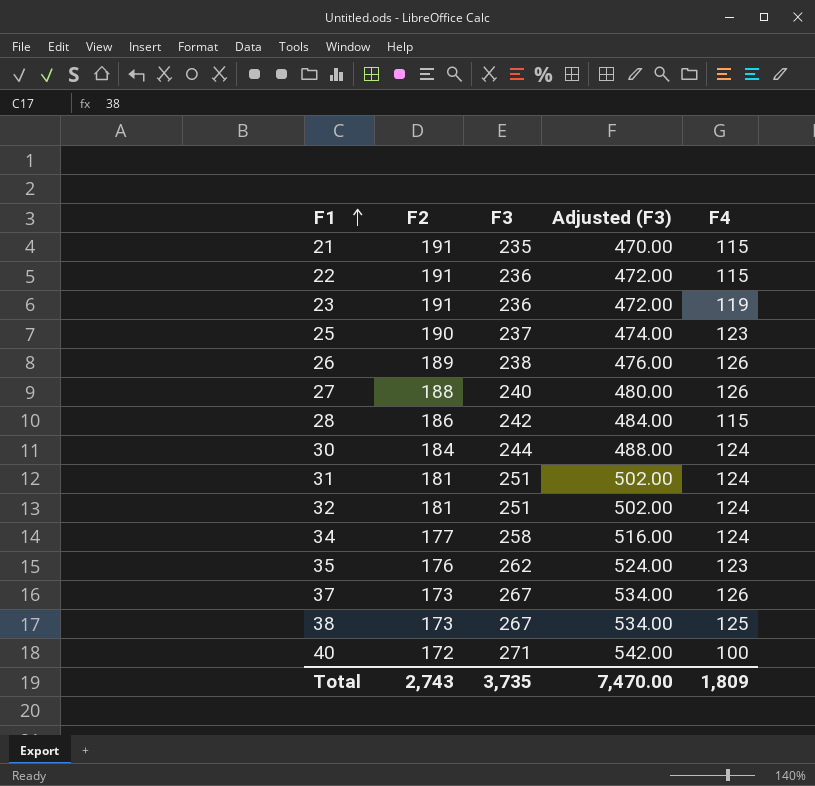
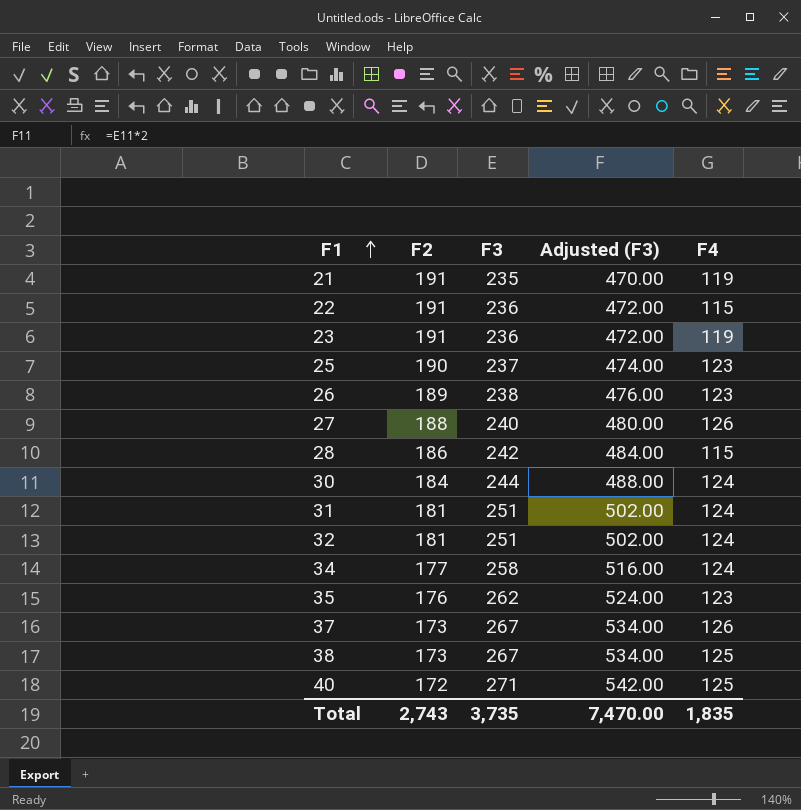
21 | F4: 115 -> 119
26 | F4: 126 -> 123
40 | F4: 100 -> 125
Total | F4: 1,809 -> 1,835

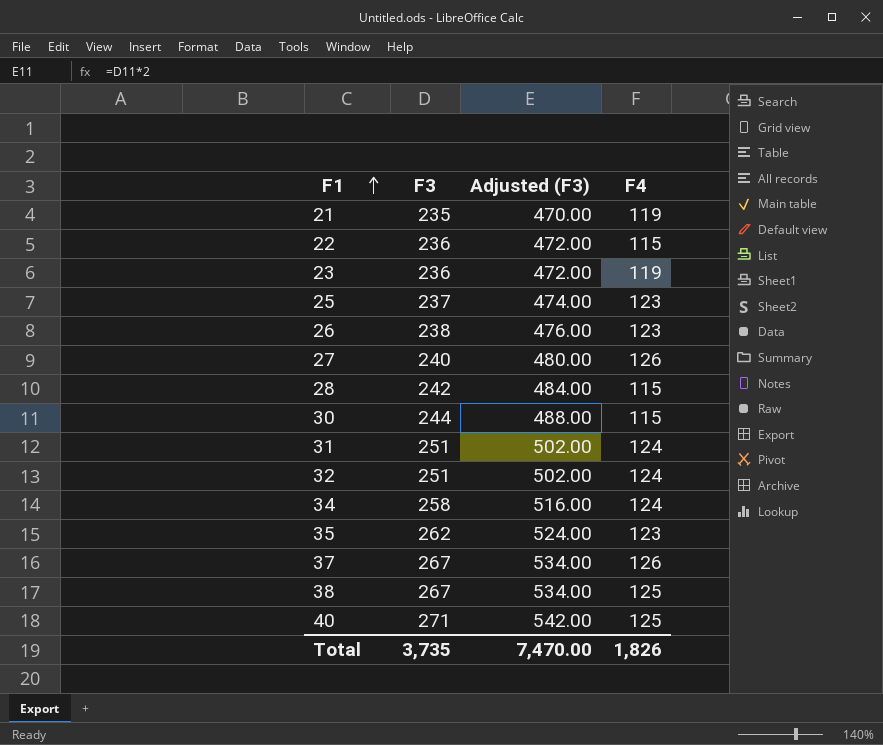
column F2 | position: 2 -> none
30 | F4: 124 -> 115
Total | F4: 1,835 -> 1,826

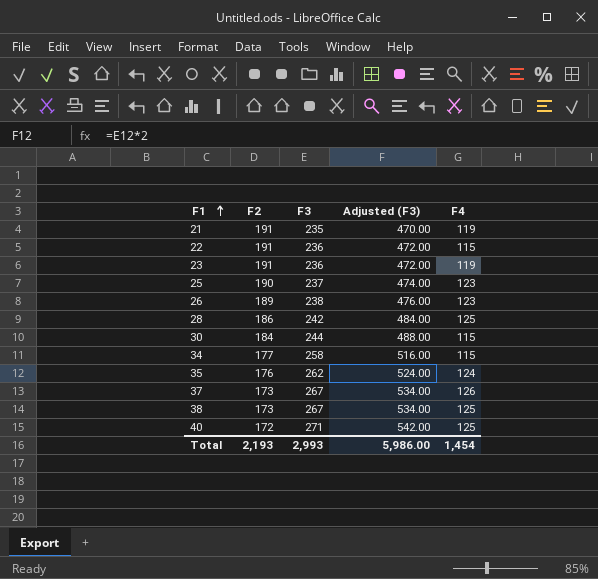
column F2 | position: none -> 2
row 27: 240 | 480.00 | 126 -> none
row 31: 251 | 502.00 | 124 -> none
row 32: 251 | 502.00 | 124 -> none
28 | F4: 115 -> 125
34 | F4: 124 -> 115
35 | F4: 123 -> 124
Total | F3: 3,735 -> 2,993
Total | Adjusted (F3): 7,470.00 -> 5,986.00
Total | F4: 1,826 -> 1,454

